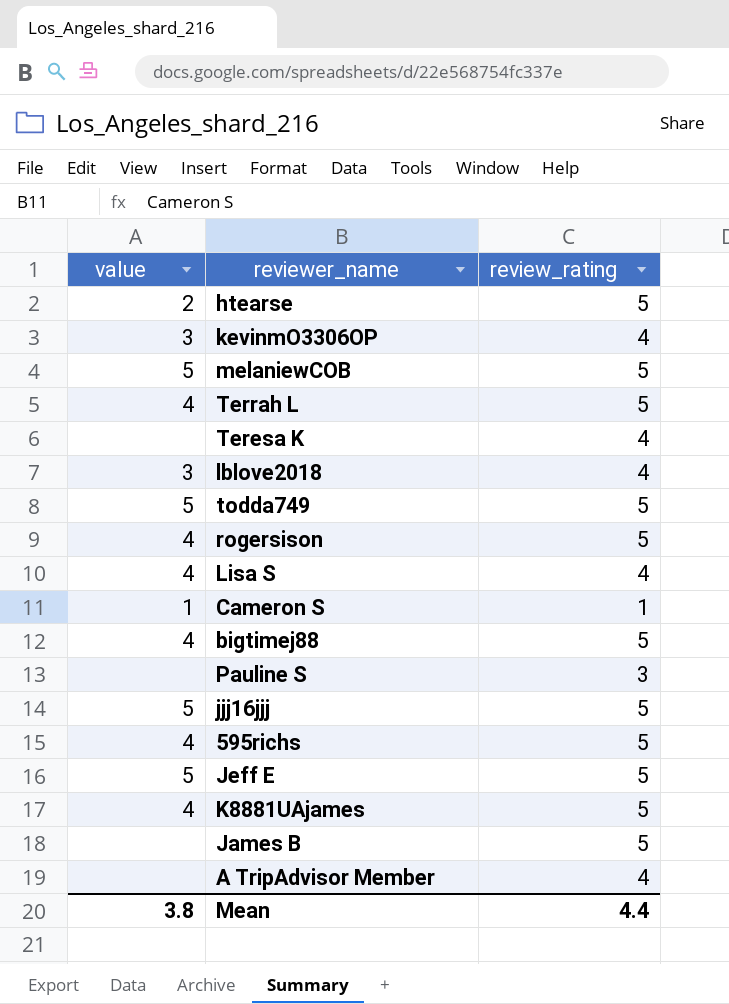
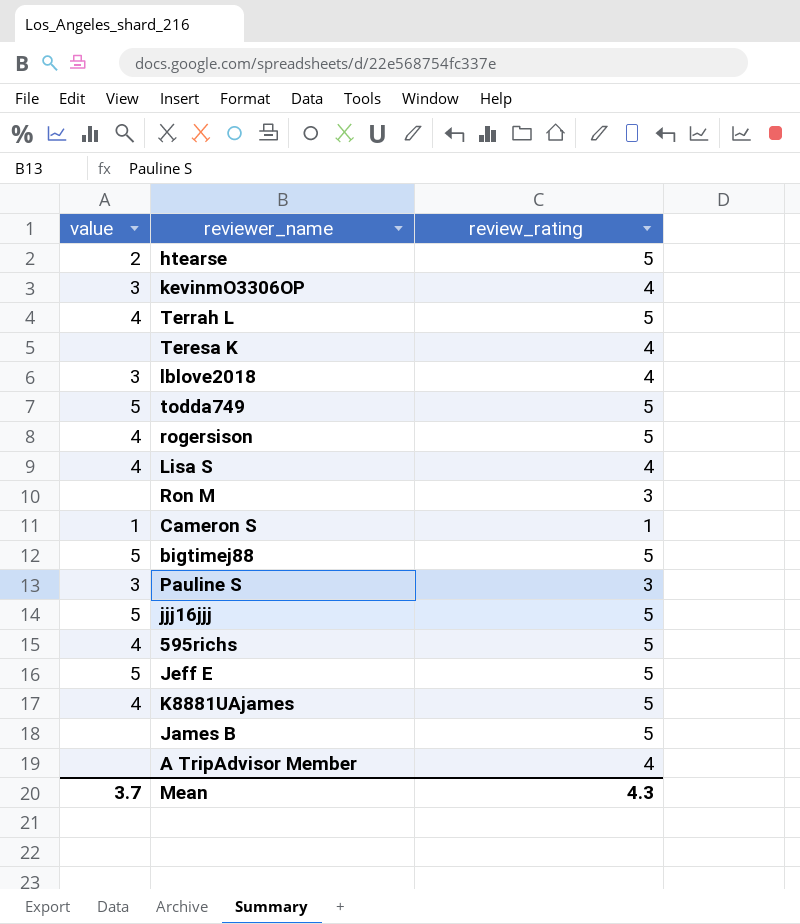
row melaniewCOB: 5 | 5 -> none
row Ron M: none -> none | 3
bigtimej88 | value: 4 -> 5
Pauline S | value: none -> 3
Mean | value: 3.8 -> 3.7
Mean | review_rating: 4.4 -> 4.3

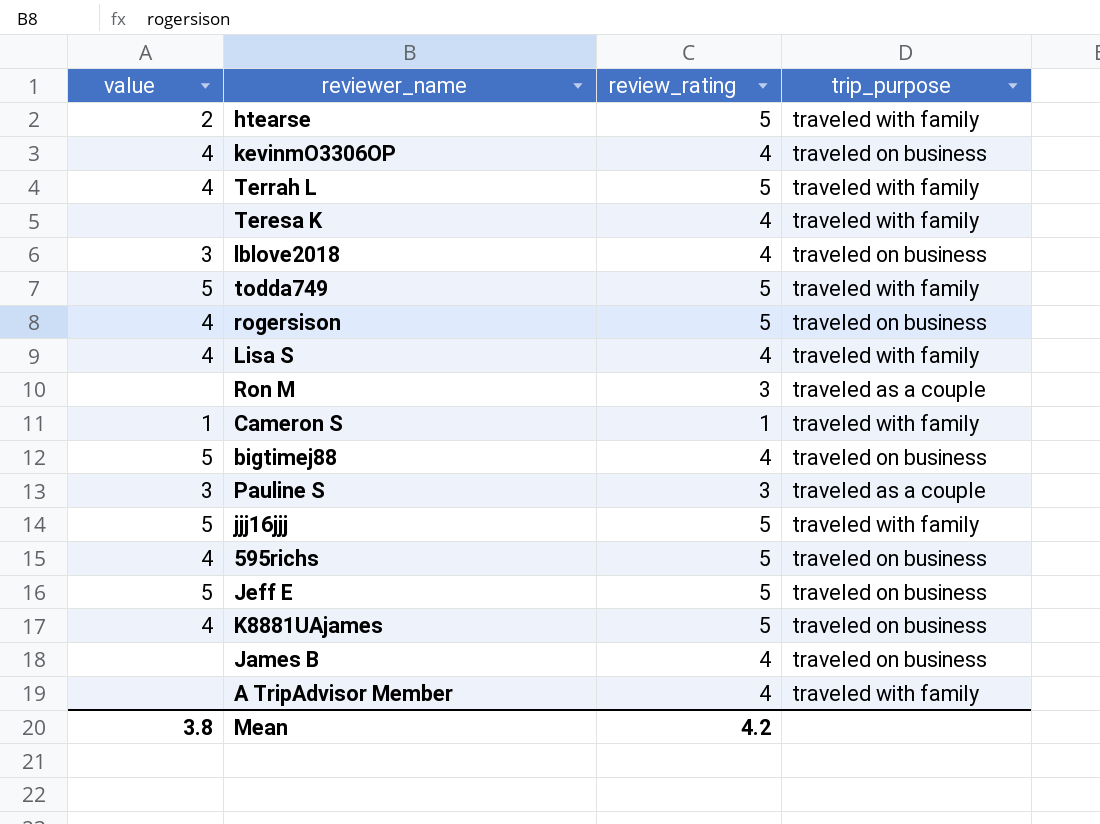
column trip_purpose | position: none -> 4
kevinmO3306OP | value: 3 -> 4
bigtimej88 | review_rating: 5 -> 4
James B | review_rating: 5 -> 4
Mean | value: 3.7 -> 3.8
Mean | review_rating: 4.3 -> 4.2

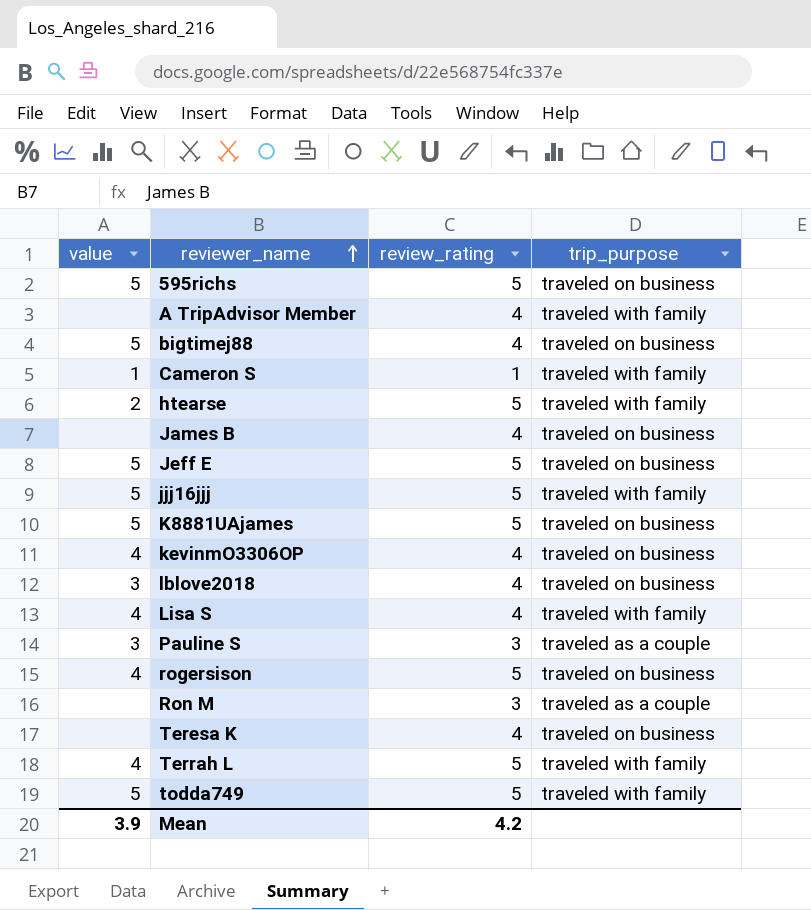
row order: none -> reviewer_name ascending
595richs | value: 4 -> 5
K8881UAjames | value: 4 -> 5
Teresa K | trip_purpose: traveled with family -> traveled on business
Mean | value: 3.8 -> 3.9

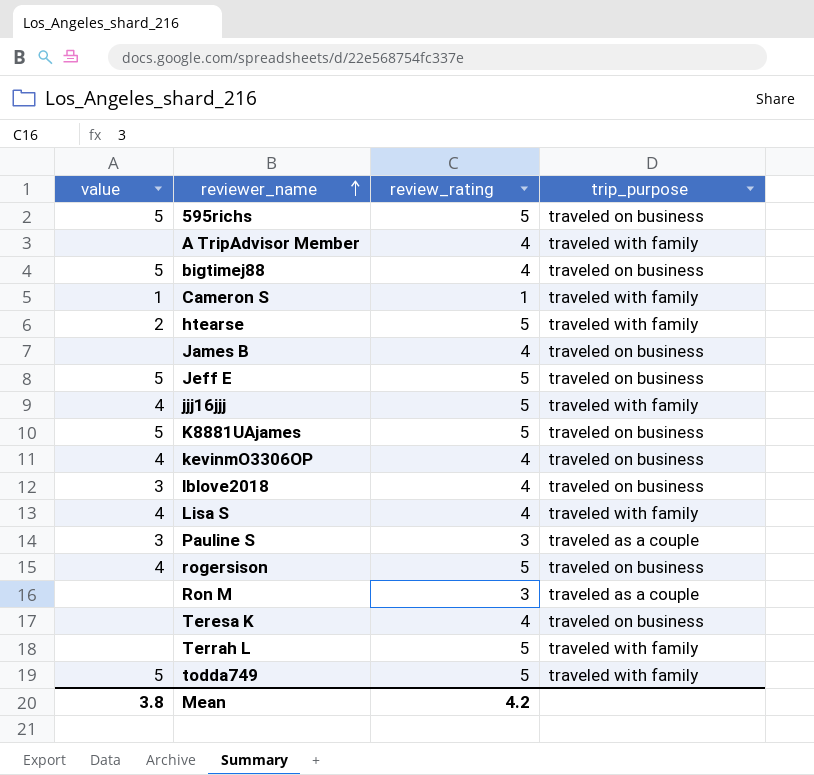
jjj16jjj | value: 5 -> 4
Terrah L | value: 4 -> none
Mean | value: 3.9 -> 3.8

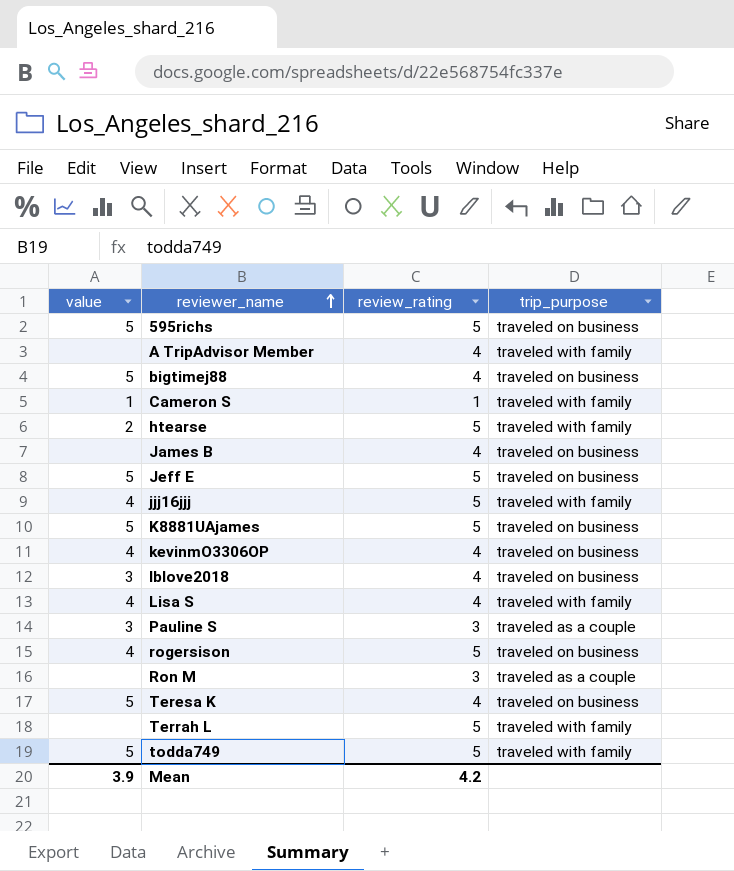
Teresa K | value: none -> 5
Mean | value: 3.8 -> 3.9

